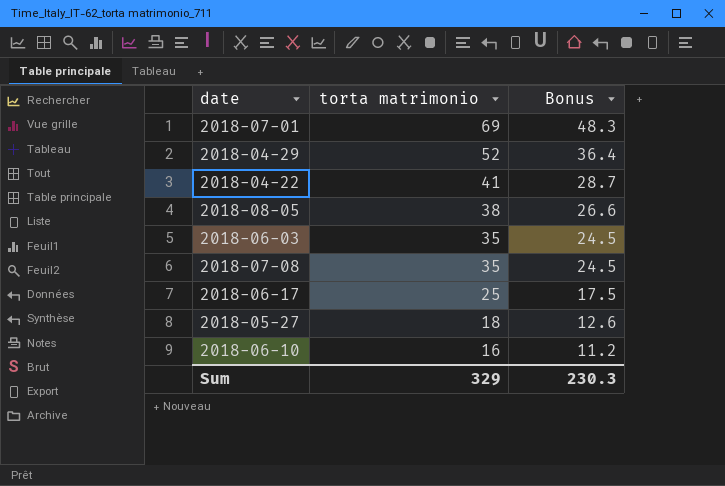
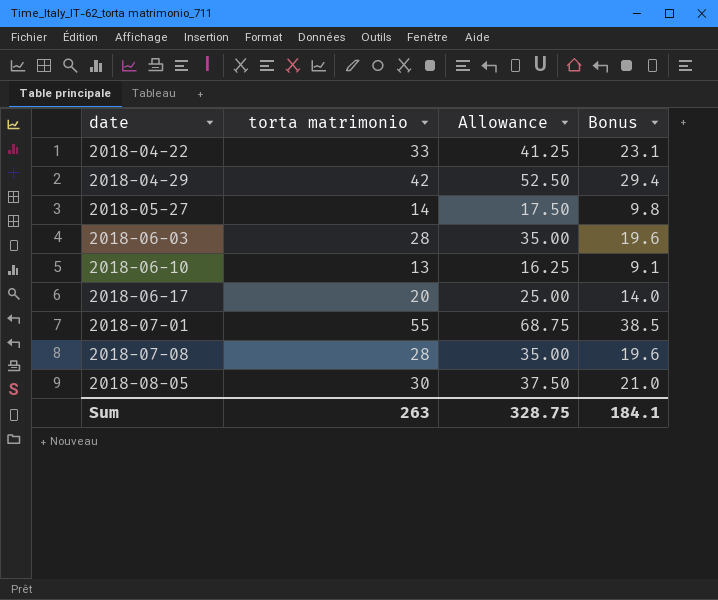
row order: torta matrimonio descending -> date ascending
column Allowance | formula: none -> [torta matrimonio] * 1.25
2018-04-22 | torta matrimonio: 41 -> 33
2018-04-22 | Bonus: 28.7 -> 23.1
2018-04-29 | torta matrimonio: 52 -> 42
2018-04-29 | Bonus: 36.4 -> 29.4
2018-05-27 | torta matrimonio: 18 -> 14
2018-05-27 | Bonus: 12.6 -> 9.8
2018-06-03 | torta matrimonio: 35 -> 28
2018-06-03 | Bonus: 24.5 -> 19.6
2018-06-10 | torta matrimonio: 16 -> 13
2018-06-10 | Bonus: 11.2 -> 9.1
2018-06-17 | torta matrimonio: 25 -> 20
2018-06-17 | Bonus: 17.5 -> 14.0
2018-07-01 | torta matrimonio: 69 -> 55
2018-07-01 | Bonus: 48.3 -> 38.5
2018-07-08 | torta matrimonio: 35 -> 28
2018-07-08 | Bonus: 24.5 -> 19.6
2018-08-05 | torta matrimonio: 38 -> 30
2018-08-05 | Bonus: 26.6 -> 21.0
Sum | torta matrimonio: 329 -> 263
Sum | Bonus: 230.3 -> 184.1

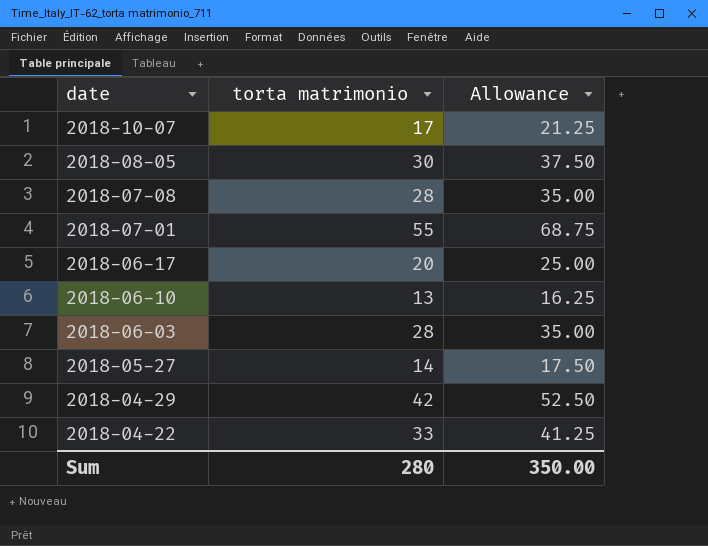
row order: date ascending -> date descending
column Bonus | formula: [torta matrimonio] * 0.7 -> none
row 2018-10-07: none -> 17 | 21.25
Sum | torta matrimonio: 263 -> 280
Sum | Allowance: 328.75 -> 350.00

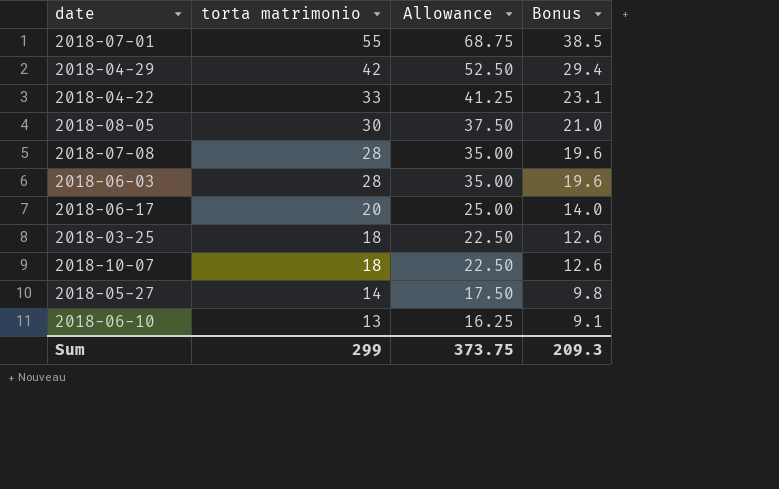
row order: date descending -> torta matrimonio descending
column Bonus | formula: none -> [torta matrimonio] * 0.7
row 2018-03-25: none -> 18 | 22.50 | 12.6
2018-10-07 | torta matrimonio: 17 -> 18
2018-10-07 | Allowance: 21.25 -> 22.50
Sum | torta matrimonio: 280 -> 299
Sum | Allowance: 350.00 -> 373.75

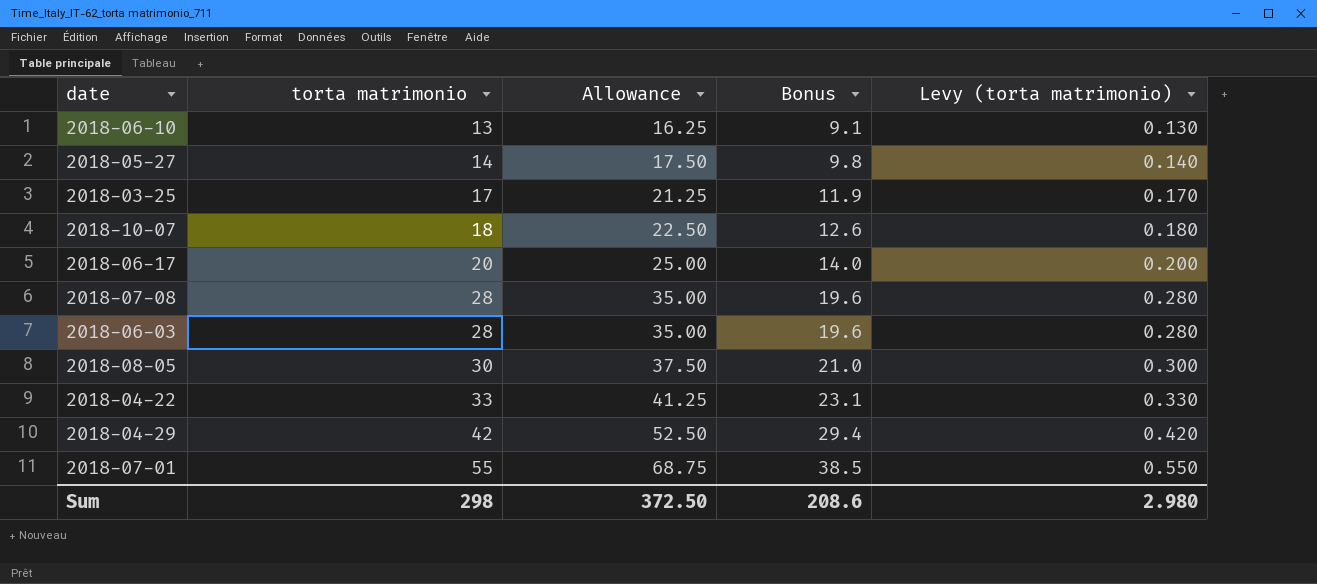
row order: torta matrimonio descending -> torta matrimonio ascending
column Levy (torta matrimonio) | formula: none -> [torta matrimonio] * 0.01
2018-03-25 | torta matrimonio: 18 -> 17
2018-03-25 | Allowance: 22.50 -> 21.25
2018-03-25 | Bonus: 12.6 -> 11.9
Sum | torta matrimonio: 299 -> 298
Sum | Allowance: 373.75 -> 372.50
Sum | Bonus: 209.3 -> 208.6

